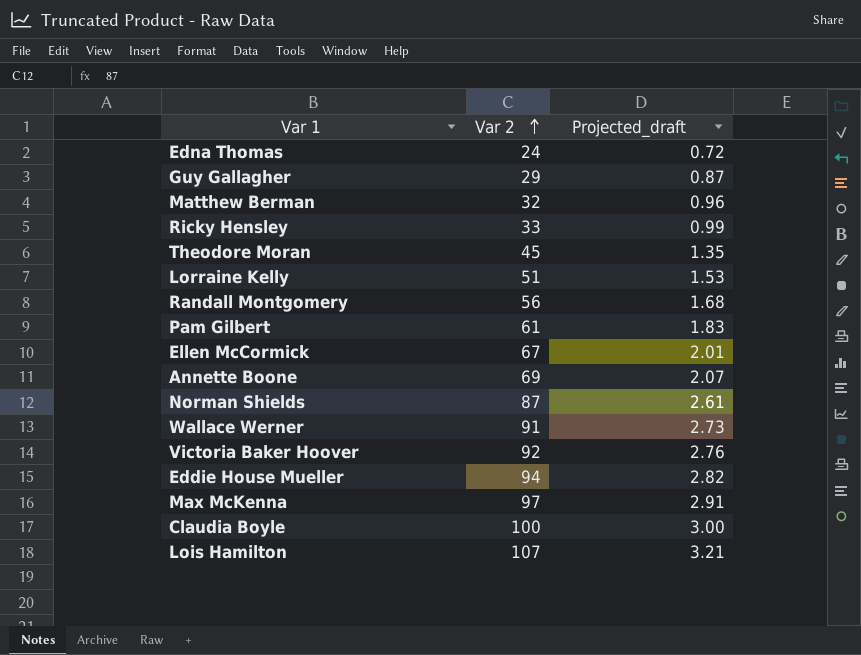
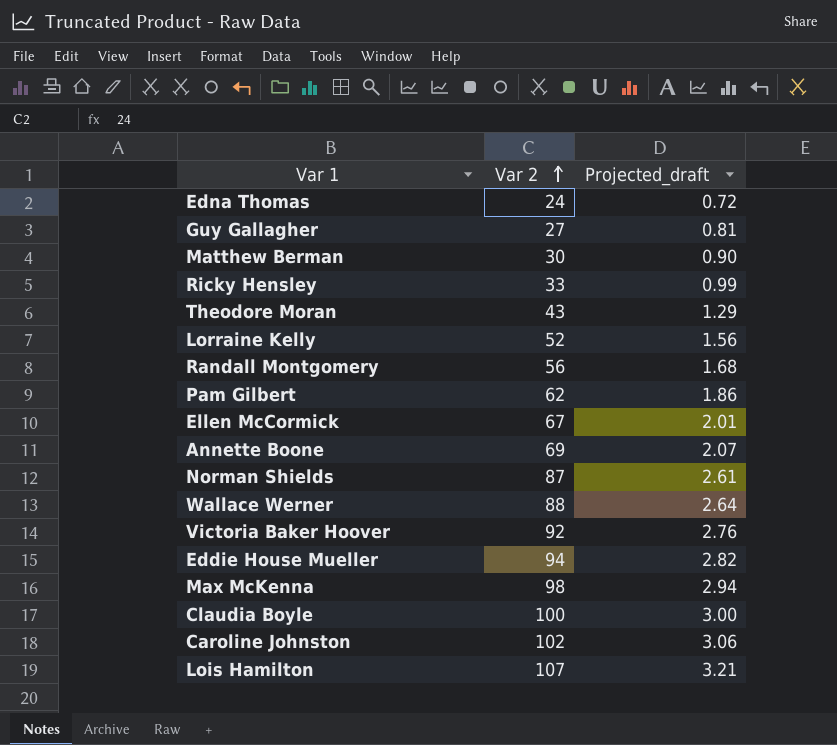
Guy Gallagher | Var 2: 29 -> 27
Guy Gallagher | Projected_draft: 0.87 -> 0.81
Matthew Berman | Var 2: 32 -> 30
Matthew Berman | Projected_draft: 0.96 -> 0.90
Theodore Moran | Var 2: 45 -> 43
Theodore Moran | Projected_draft: 1.35 -> 1.29
Lorraine Kelly | Var 2: 51 -> 52
Lorraine Kelly | Projected_draft: 1.53 -> 1.56
Pam Gilbert | Var 2: 61 -> 62
Pam Gilbert | Projected_draft: 1.83 -> 1.86
Wallace Werner | Var 2: 91 -> 88
Wallace Werner | Projected_draft: 2.73 -> 2.64
Max McKenna | Var 2: 97 -> 98
Max McKenna | Projected_draft: 2.91 -> 2.94
row Caroline Johnston: none -> 102 | 3.06

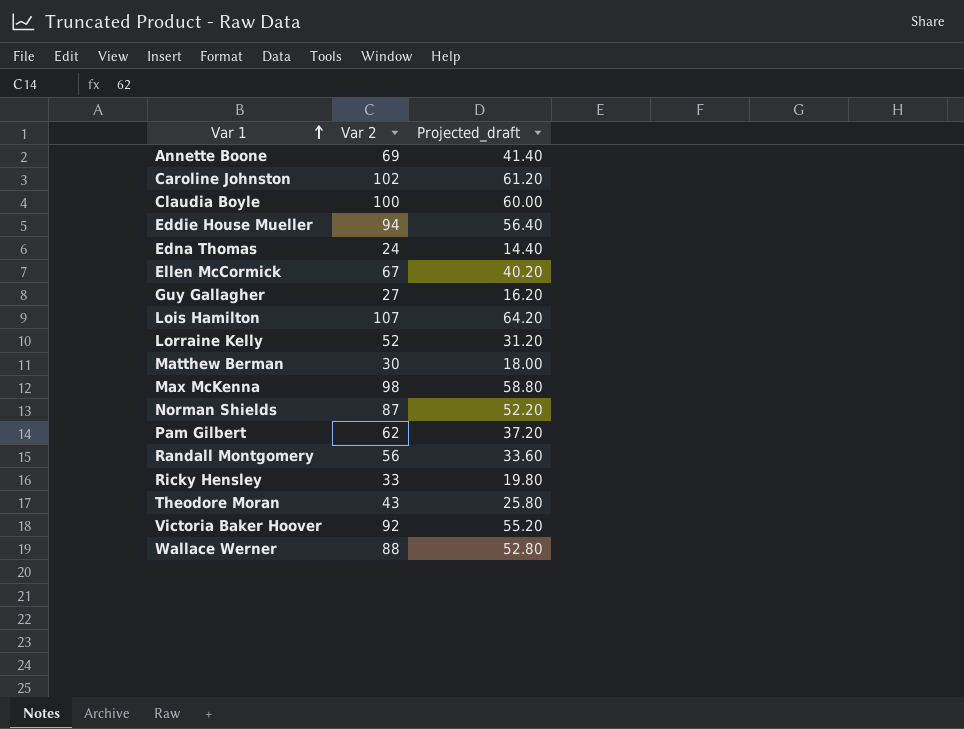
row order: Var 2 ascending -> Var 1 ascending
column Projected_draft | formula: [Var 2] * 0.03 -> [Var 2] * 0.6

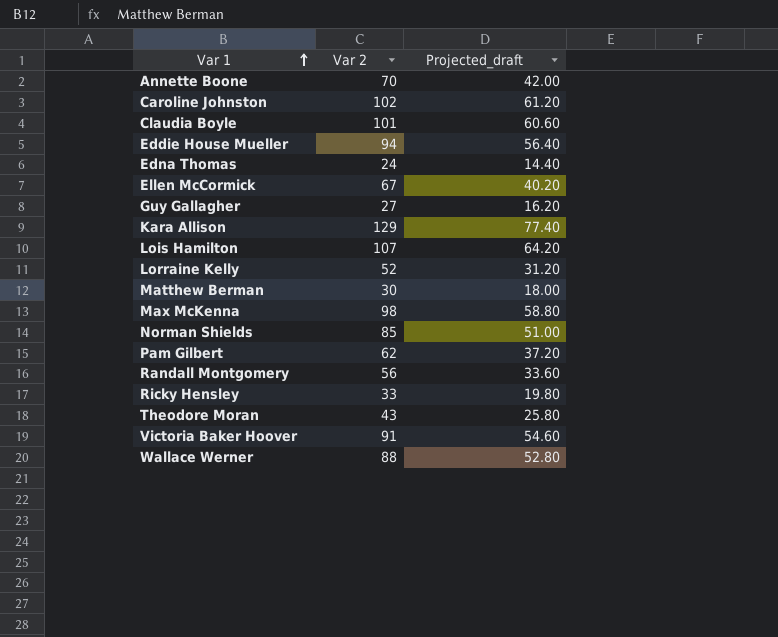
Annette Boone | Var 2: 69 -> 70
Annette Boone | Projected_draft: 41.40 -> 42.00
Claudia Boyle | Var 2: 100 -> 101
Claudia Boyle | Projected_draft: 60.00 -> 60.60
row Kara Allison: none -> 129 | 77.40
Norman Shields | Var 2: 87 -> 85
Norman Shields | Projected_draft: 52.20 -> 51.00
Victoria Baker Hoover | Var 2: 92 -> 91
Victoria Baker Hoover | Projected_draft: 55.20 -> 54.60

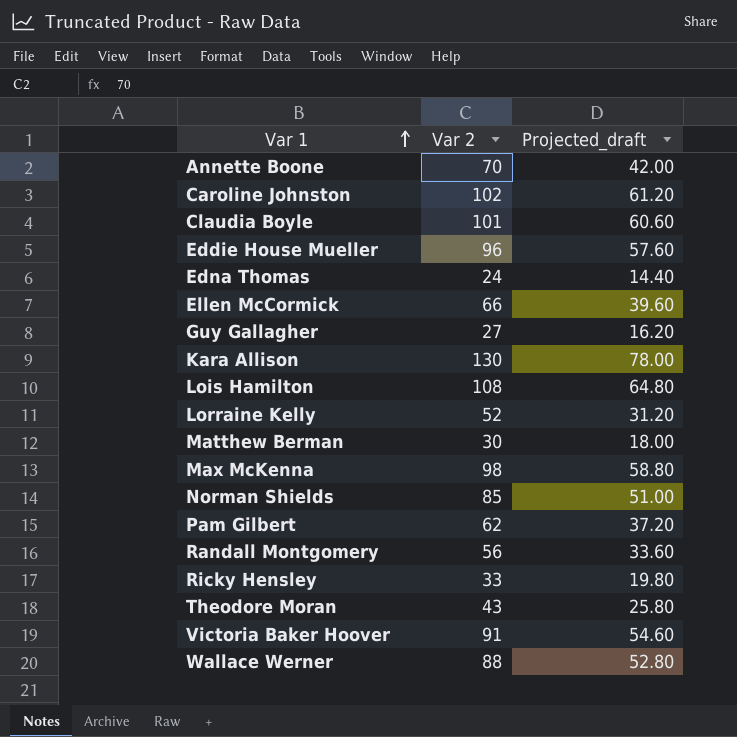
Eddie House Mueller | Var 2: 94 -> 96
Eddie House Mueller | Projected_draft: 56.40 -> 57.60
Ellen McCormick | Var 2: 67 -> 66
Ellen McCormick | Projected_draft: 40.20 -> 39.60
Kara Allison | Var 2: 129 -> 130
Kara Allison | Projected_draft: 77.40 -> 78.00
Lois Hamilton | Var 2: 107 -> 108
Lois Hamilton | Projected_draft: 64.20 -> 64.80

